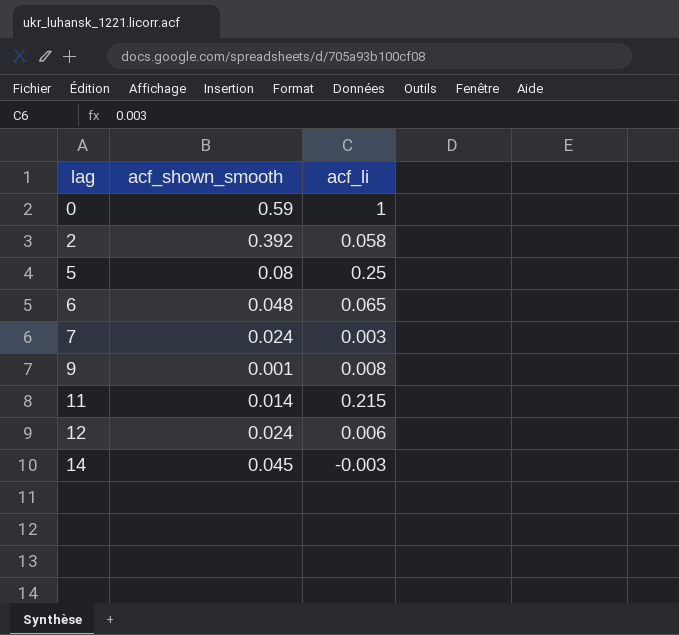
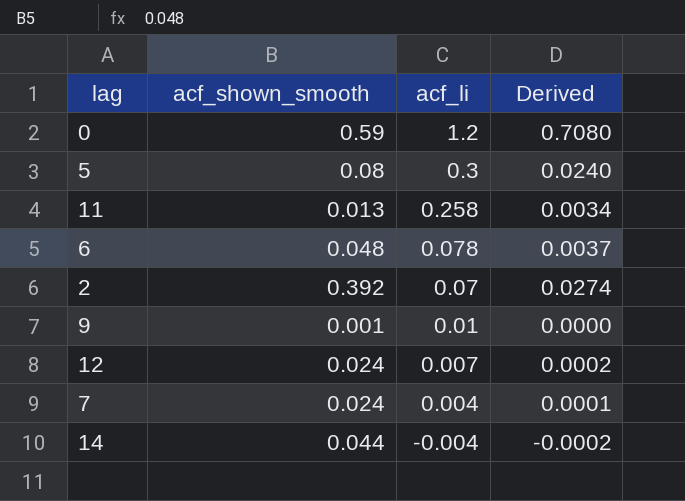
row order: lag ascending -> acf_li descending
column Derived | formula: none -> [acf_shown_smooth] * [acf_li]
0 | acf_li: 1 -> 1.2
5 | acf_li: 0.25 -> 0.3
11 | acf_shown_smooth: 0.014 -> 0.013
11 | acf_li: 0.215 -> 0.258
6 | acf_li: 0.065 -> 0.078
2 | acf_li: 0.058 -> 0.07
9 | acf_li: 0.008 -> 0.01
12 | acf_li: 0.006 -> 0.007
7 | acf_li: 0.003 -> 0.004
14 | acf_shown_smooth: 0.045 -> 0.044
14 | acf_li: -0.003 -> -0.004

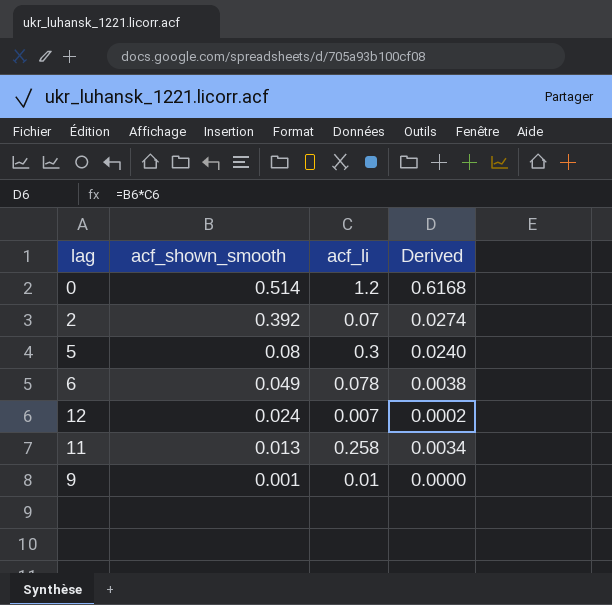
row order: acf_li descending -> acf_shown_smooth descending
row 7: 0.024 | 0.004 | 0.0001 -> none
row 14: 0.044 | -0.004 | -0.0002 -> none
0 | acf_shown_smooth: 0.59 -> 0.514
0 | Derived: 0.7080 -> 0.6168
6 | acf_shown_smooth: 0.048 -> 0.049
6 | Derived: 0.0037 -> 0.0038

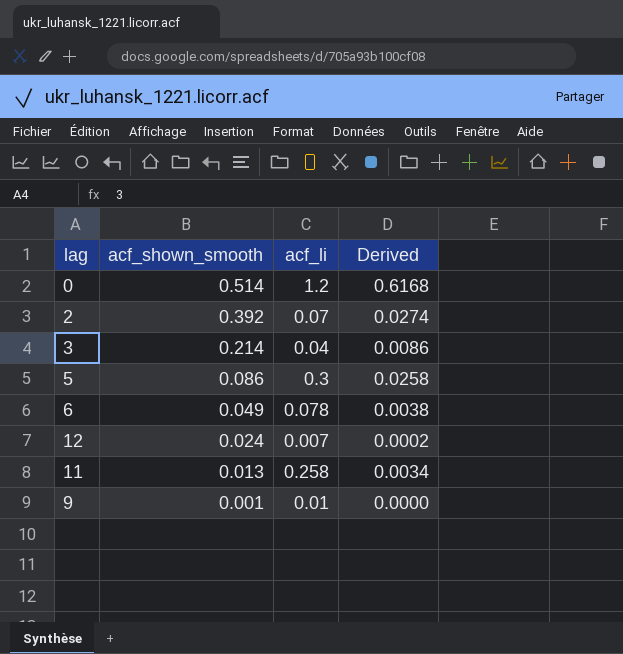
row 3: none -> 0.214 | 0.04 | 0.0086
5 | acf_shown_smooth: 0.08 -> 0.086
5 | Derived: 0.0240 -> 0.0258

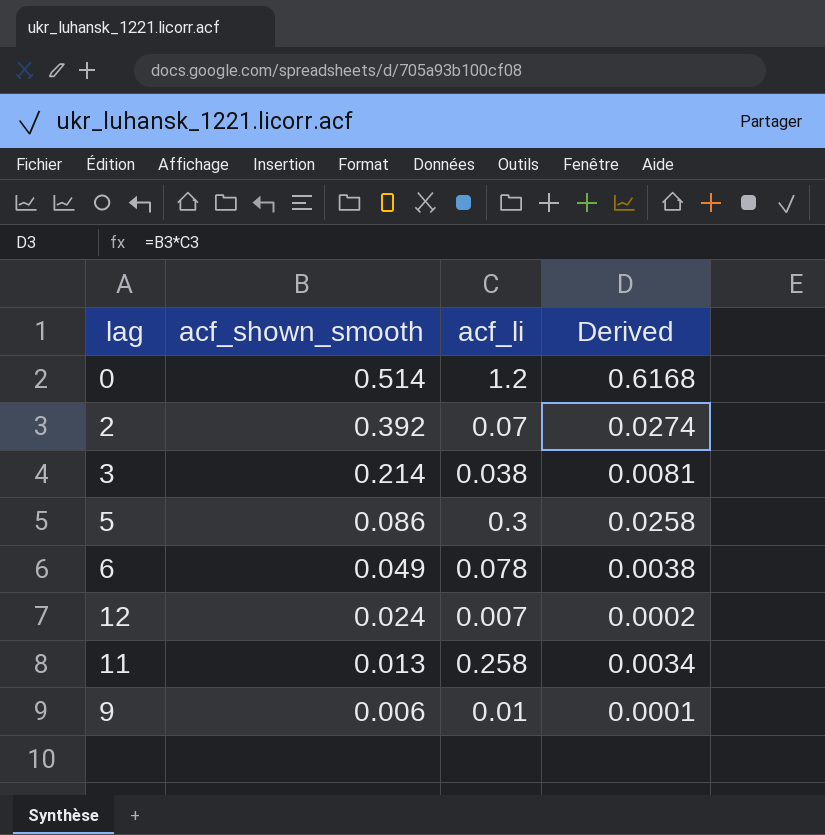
3 | acf_li: 0.04 -> 0.038
3 | Derived: 0.0086 -> 0.0081
9 | acf_shown_smooth: 0.001 -> 0.006
9 | Derived: 0.0000 -> 0.0001

